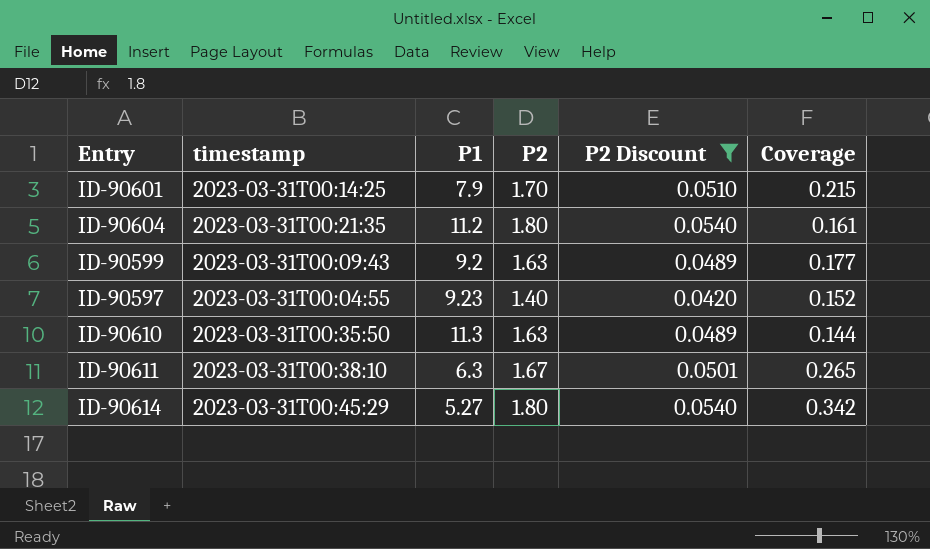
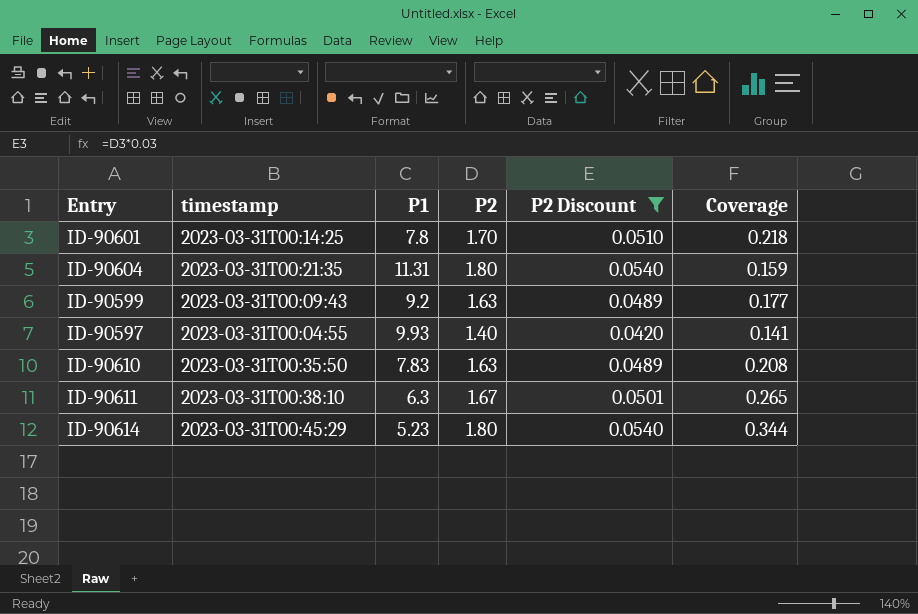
ID-90601 | P1: 7.9 -> 7.8
ID-90601 | Coverage: 0.215 -> 0.218
ID-90604 | P1: 11.2 -> 11.31
ID-90604 | Coverage: 0.161 -> 0.159
ID-90597 | P1: 9.23 -> 9.93
ID-90597 | Coverage: 0.152 -> 0.141
ID-90610 | P1: 11.3 -> 7.83
ID-90610 | Coverage: 0.144 -> 0.208
ID-90614 | P1: 5.27 -> 5.23
ID-90614 | Coverage: 0.342 -> 0.344

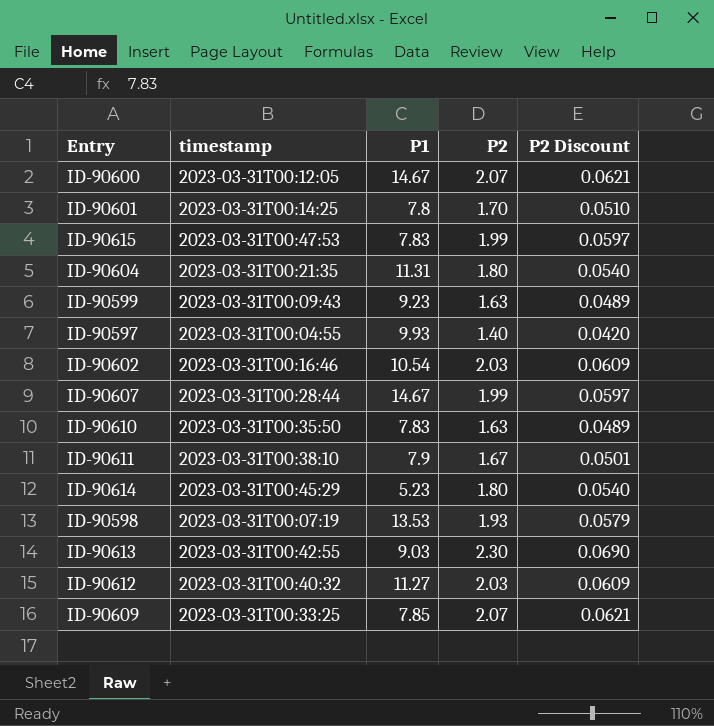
filter: P2 Discount <= 0.0540 -> none
column Coverage | formula: [P2] / [P1] -> none
ID-90599 | P1: 9.2 -> 9.23
ID-90611 | P1: 6.3 -> 7.9

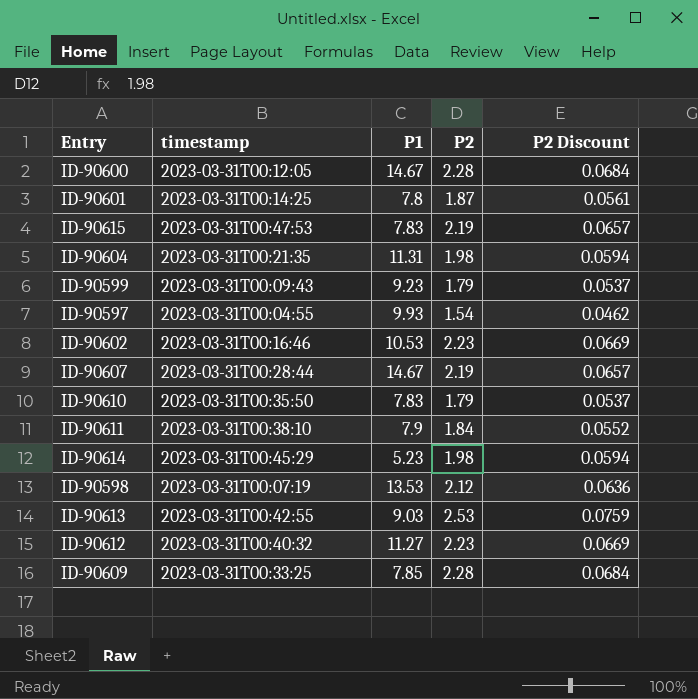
ID-90600 | P2: 2.07 -> 2.28
ID-90600 | P2 Discount: 0.0621 -> 0.0684
ID-90601 | P2: 1.70 -> 1.87
ID-90601 | P2 Discount: 0.0510 -> 0.0561
ID-90615 | P2: 1.99 -> 2.19
ID-90615 | P2 Discount: 0.0597 -> 0.0657
ID-90604 | P2: 1.80 -> 1.98
ID-90604 | P2 Discount: 0.0540 -> 0.0594
ID-90599 | P2: 1.63 -> 1.79
ID-90599 | P2 Discount: 0.0489 -> 0.0537
ID-90597 | P2: 1.40 -> 1.54
ID-90597 | P2 Discount: 0.0420 -> 0.0462
ID-90602 | P1: 10.54 -> 10.53
ID-90602 | P2: 2.03 -> 2.23
ID-90602 | P2 Discount: 0.0609 -> 0.0669
ID-90607 | P2: 1.99 -> 2.19
ID-90607 | P2 Discount: 0.0597 -> 0.0657
ID-90610 | P2: 1.63 -> 1.79
ID-90610 | P2 Discount: 0.0489 -> 0.0537
ID-90611 | P2: 1.67 -> 1.84
ID-90611 | P2 Discount: 0.0501 -> 0.0552
ID-90614 | P2: 1.80 -> 1.98
ID-90614 | P2 Discount: 0.0540 -> 0.0594
ID-90598 | P2: 1.93 -> 2.12
ID-90598 | P2 Discount: 0.0579 -> 0.0636
ID-90613 | P2: 2.30 -> 2.53
ID-90613 | P2 Discount: 0.0690 -> 0.0759
ID-90612 | P2: 2.03 -> 2.23
ID-90612 | P2 Discount: 0.0609 -> 0.0669
ID-90609 | P2: 2.07 -> 2.28
ID-90609 | P2 Discount: 0.0621 -> 0.0684

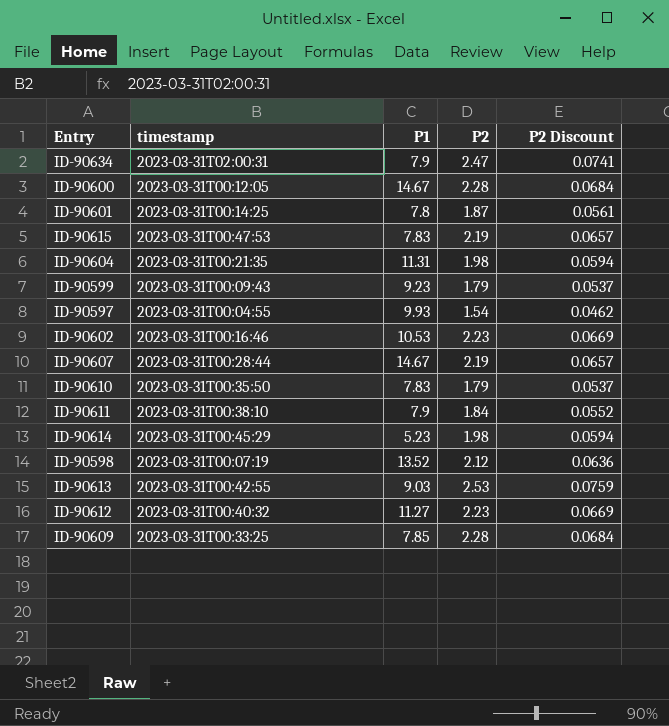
row ID-90634: none -> 2023-03-31T02:00:31 | 7.9 | 2.47 | 0.0741
ID-90598 | P1: 13.53 -> 13.52

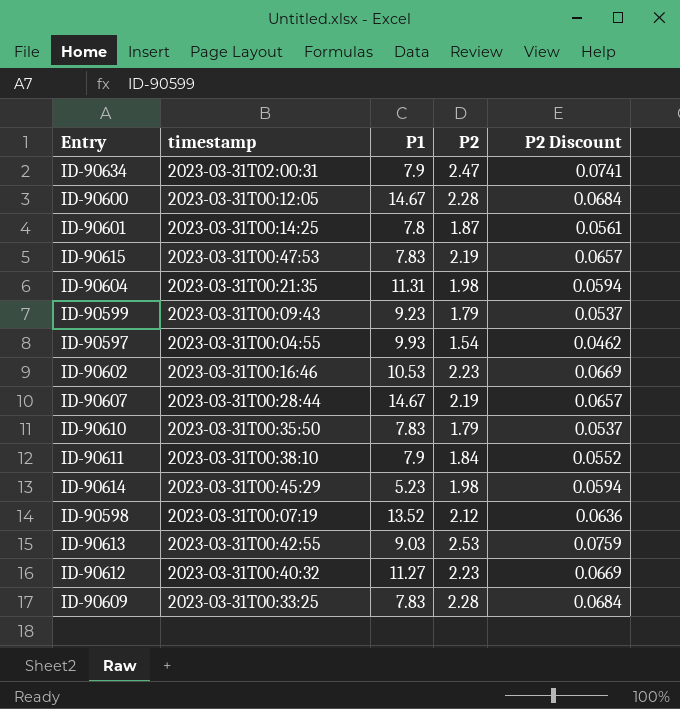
ID-90609 | P1: 7.85 -> 7.83

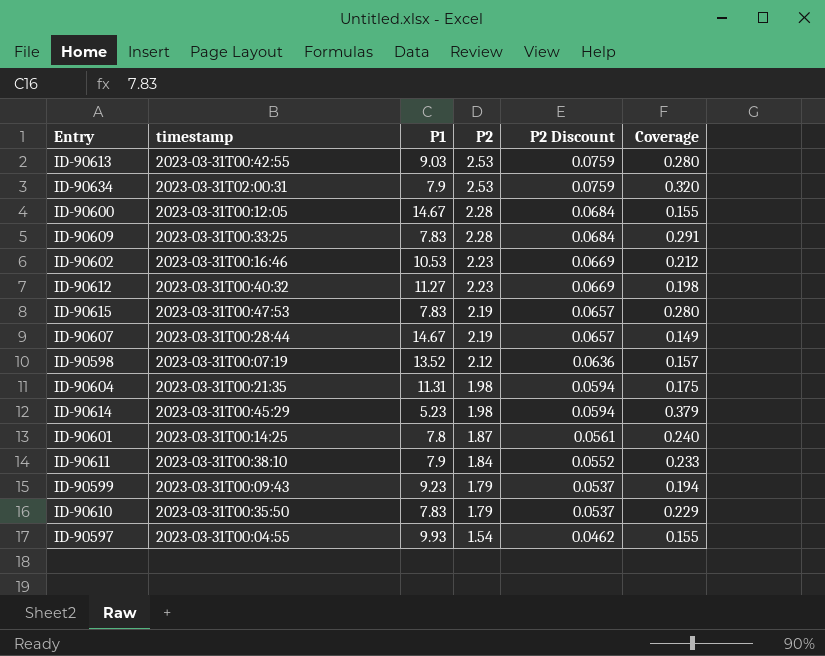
row order: none -> P2 descending
column Coverage | formula: none -> [P2] / [P1]
ID-90634 | P2: 2.47 -> 2.53
ID-90634 | P2 Discount: 0.0741 -> 0.0759

